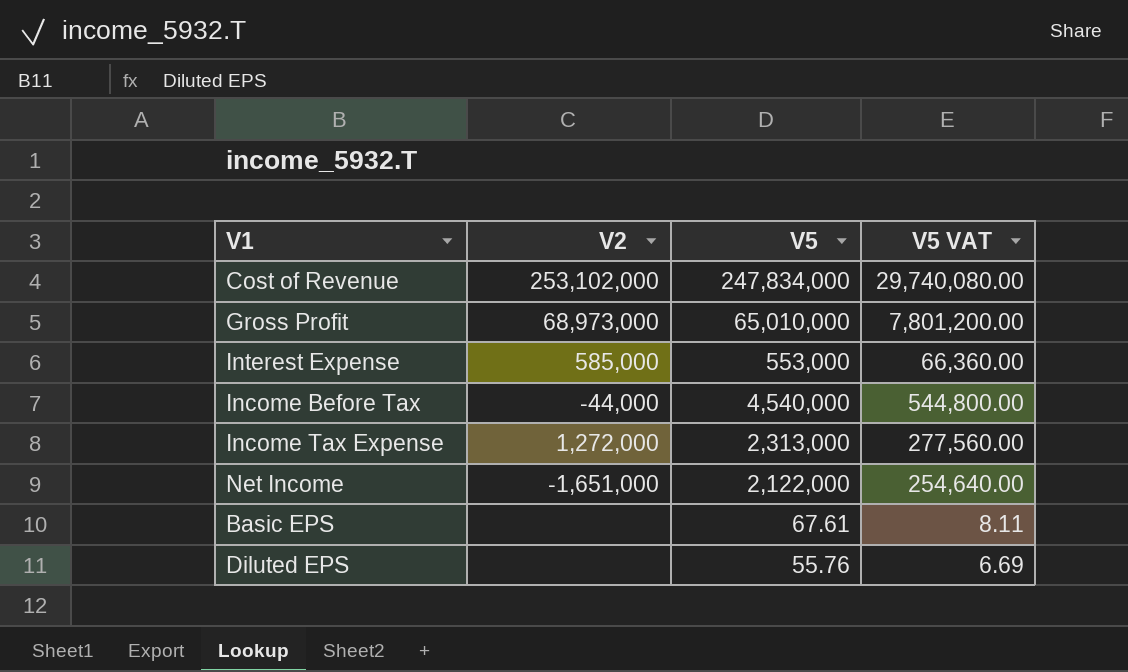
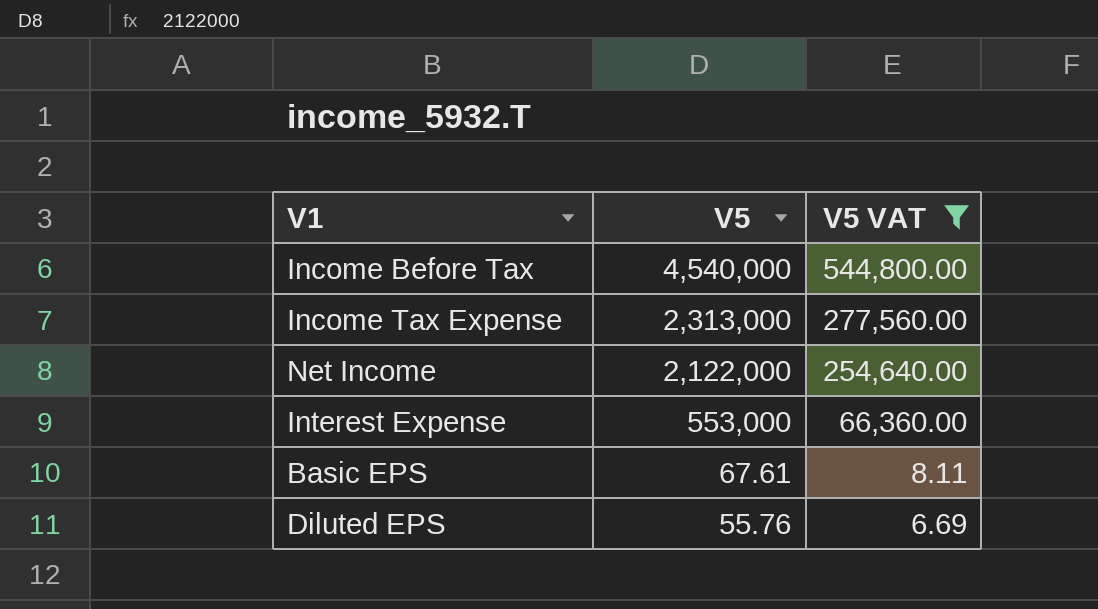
filter: none -> V5 VAT <= 544,800.00
row order: none -> V5 descending
column V2 | position: 2 -> none

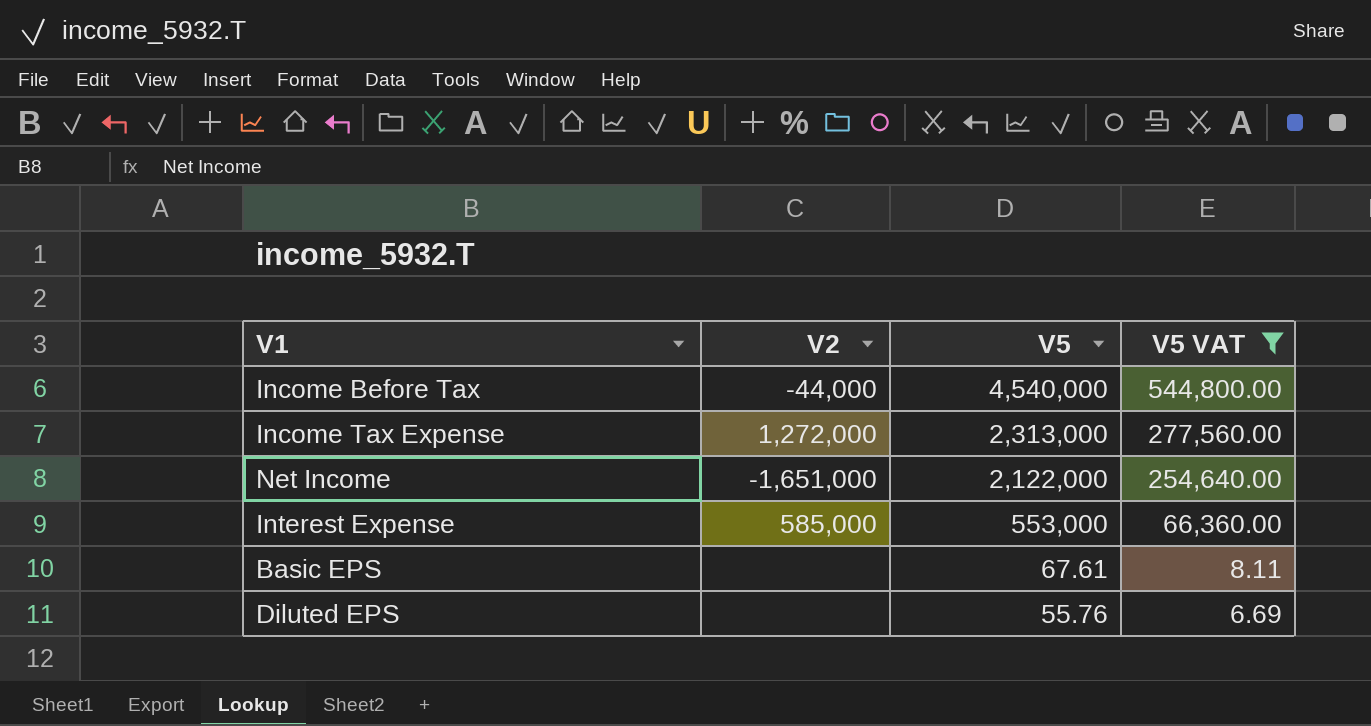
column V2 | position: none -> 2

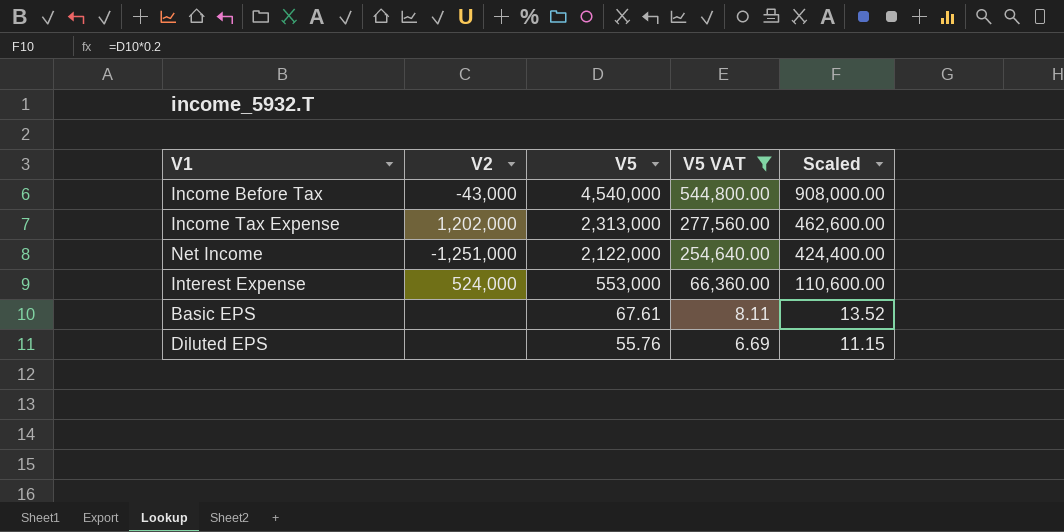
column Scaled | formula: none -> [V5] * 0.2
Income Before Tax | V2: -44,000 -> -43,000
Income Tax Expense | V2: 1,272,000 -> 1,202,000
Net Income | V2: -1,651,000 -> -1,251,000
Interest Expense | V2: 585,000 -> 524,000

